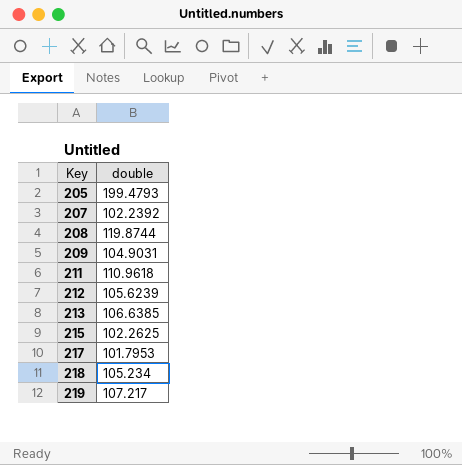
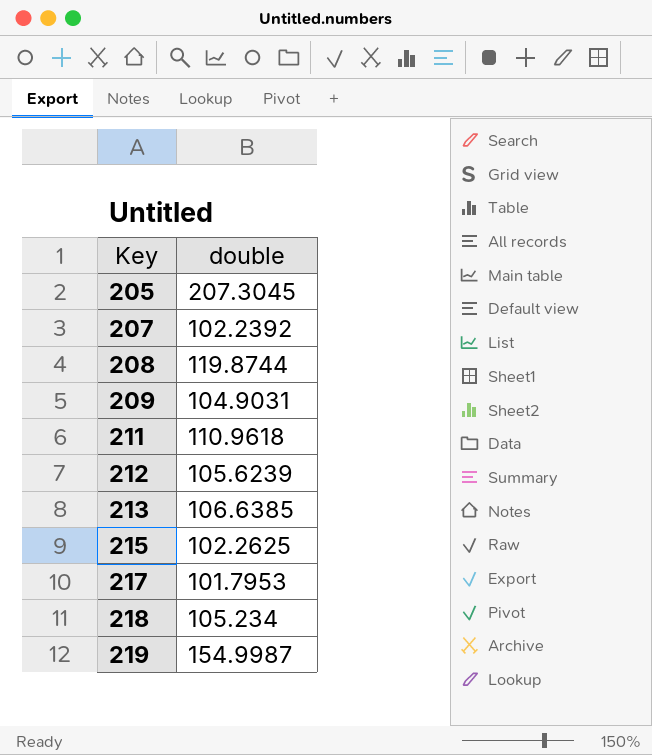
205 | double: 199.4793 -> 207.3045
219 | double: 107.217 -> 154.9987

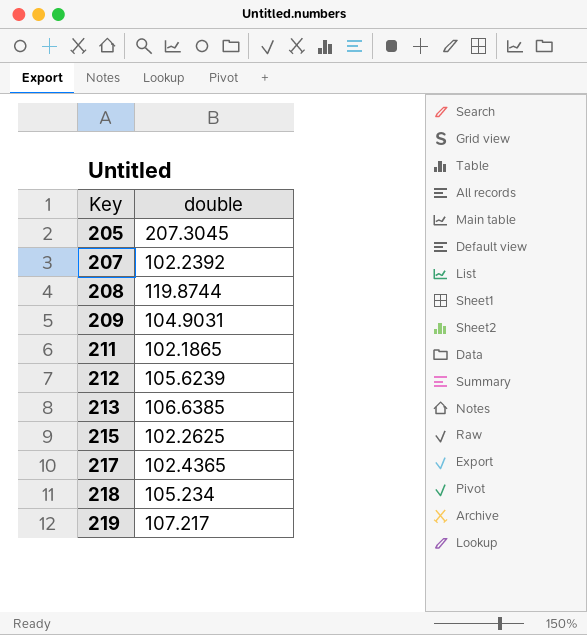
211 | double: 110.9618 -> 102.1865
217 | double: 101.7953 -> 102.4365
219 | double: 154.9987 -> 107.217

